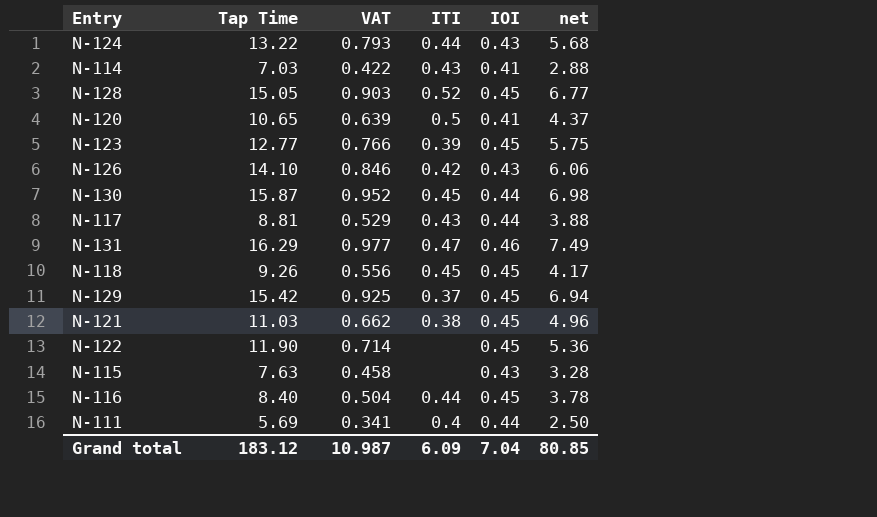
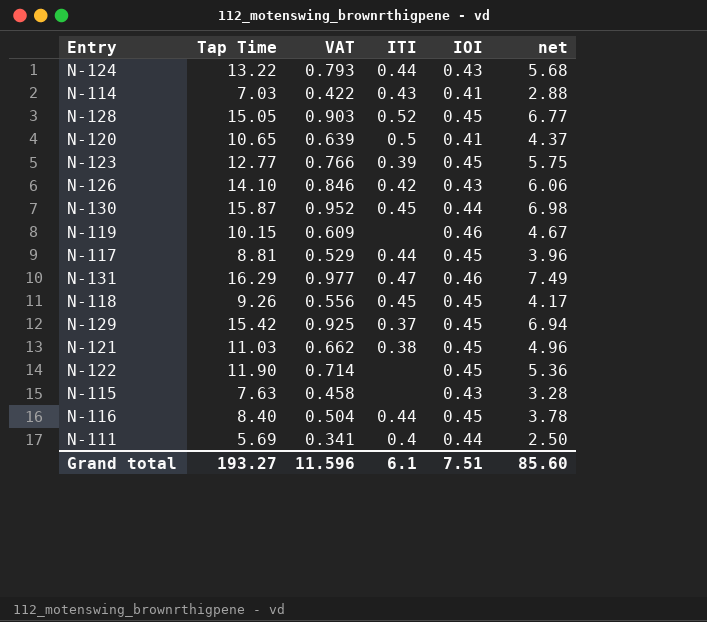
row N-119: none -> 10.15 | 0.609 | none | 0.46 | 4.67
N-117 | ITI: 0.43 -> 0.44
N-117 | IOI: 0.44 -> 0.45
N-117 | net: 3.88 -> 3.96
Grand total | Tap Time: 183.12 -> 193.27
Grand total | VAT: 10.987 -> 11.596
Grand total | ITI: 6.09 -> 6.1
Grand total | IOI: 7.04 -> 7.51
Grand total | net: 80.85 -> 85.60

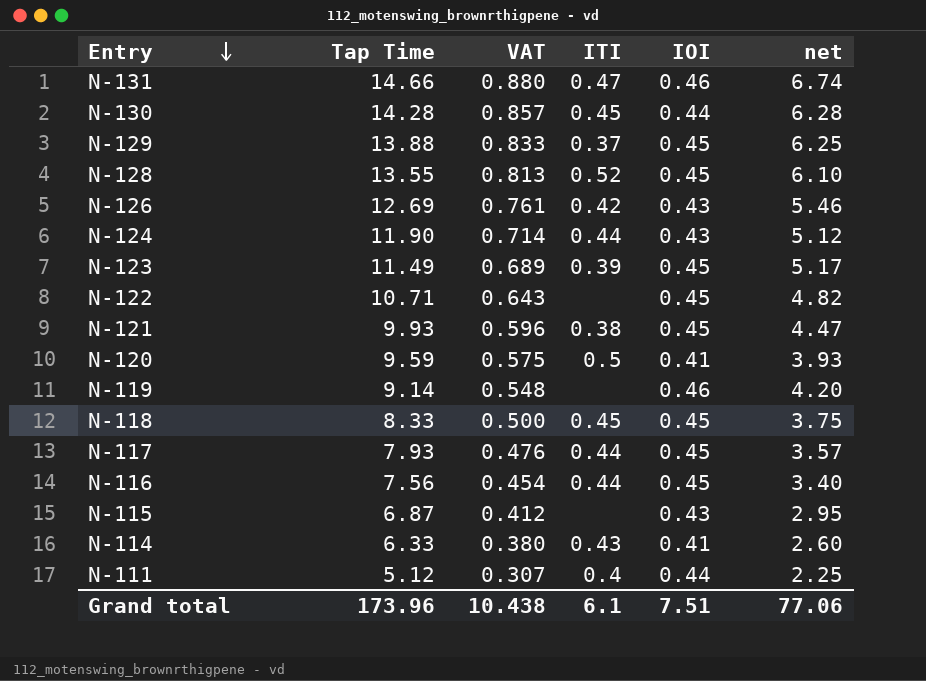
row order: none -> Entry descending
N-131 | Tap Time: 16.29 -> 14.66
N-131 | VAT: 0.977 -> 0.880
N-131 | net: 7.49 -> 6.74
N-130 | Tap Time: 15.87 -> 14.28
N-130 | VAT: 0.952 -> 0.857
N-130 | net: 6.98 -> 6.28
N-129 | Tap Time: 15.42 -> 13.88
N-129 | VAT: 0.925 -> 0.833
N-129 | net: 6.94 -> 6.25
N-128 | Tap Time: 15.05 -> 13.55
N-128 | VAT: 0.903 -> 0.813
N-128 | net: 6.77 -> 6.10
N-126 | Tap Time: 14.10 -> 12.69
N-126 | VAT: 0.846 -> 0.761
N-126 | net: 6.06 -> 5.46
N-124 | Tap Time: 13.22 -> 11.90
N-124 | VAT: 0.793 -> 0.714
N-124 | net: 5.68 -> 5.12
N-123 | Tap Time: 12.77 -> 11.49
N-123 | VAT: 0.766 -> 0.689
N-123 | net: 5.75 -> 5.17
N-122 | Tap Time: 11.90 -> 10.71
N-122 | VAT: 0.714 -> 0.643
N-122 | net: 5.36 -> 4.82
N-121 | Tap Time: 11.03 -> 9.93
N-121 | VAT: 0.662 -> 0.596
N-121 | net: 4.96 -> 4.47
N-120 | Tap Time: 10.65 -> 9.59
N-120 | VAT: 0.639 -> 0.575
N-120 | net: 4.37 -> 3.93
N-119 | Tap Time: 10.15 -> 9.14
N-119 | VAT: 0.609 -> 0.548
N-119 | net: 4.67 -> 4.20
N-118 | Tap Time: 9.26 -> 8.33
N-118 | VAT: 0.556 -> 0.500
N-118 | net: 4.17 -> 3.75
N-117 | Tap Time: 8.81 -> 7.93
N-117 | VAT: 0.529 -> 0.476
N-117 | net: 3.96 -> 3.57
N-116 | Tap Time: 8.40 -> 7.56
N-116 | VAT: 0.504 -> 0.454
N-116 | net: 3.78 -> 3.40
N-115 | Tap Time: 7.63 -> 6.87
N-115 | VAT: 0.458 -> 0.412
N-115 | net: 3.28 -> 2.95
N-114 | Tap Time: 7.03 -> 6.33
N-114 | VAT: 0.422 -> 0.380
N-114 | net: 2.88 -> 2.60
N-111 | Tap Time: 5.69 -> 5.12
N-111 | VAT: 0.341 -> 0.307
N-111 | net: 2.50 -> 2.25
Grand total | Tap Time: 193.27 -> 173.96
Grand total | VAT: 11.596 -> 10.438
Grand total | net: 85.60 -> 77.06

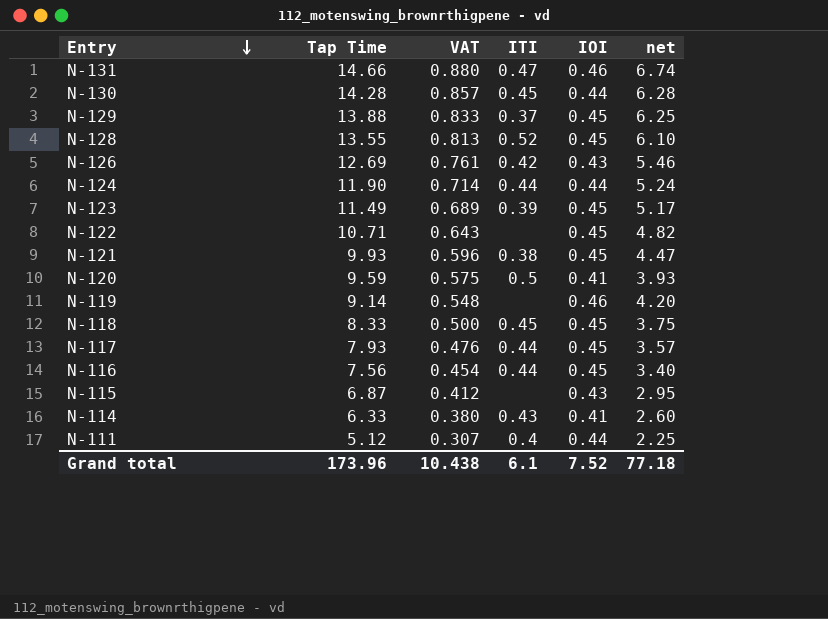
N-124 | IOI: 0.43 -> 0.44
N-124 | net: 5.12 -> 5.24
Grand total | IOI: 7.51 -> 7.52
Grand total | net: 77.06 -> 77.18

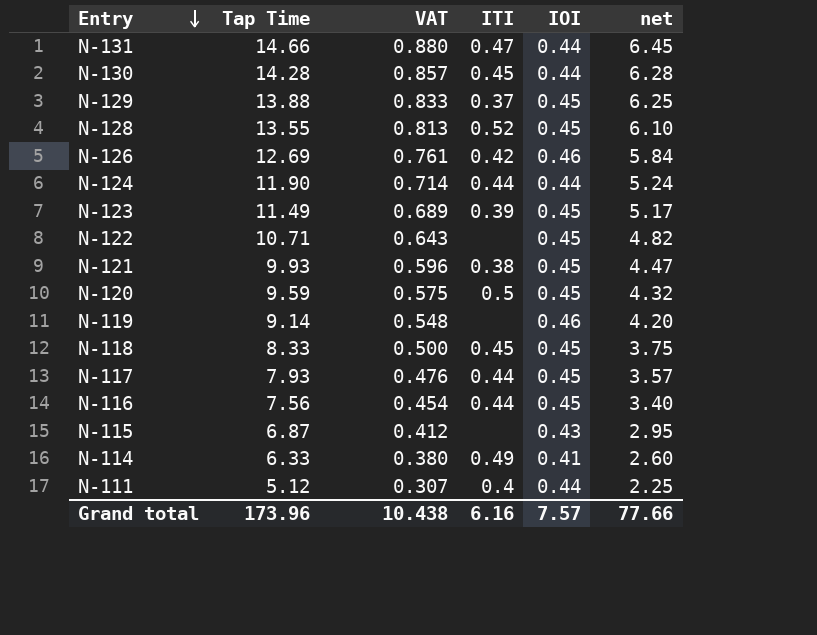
N-131 | IOI: 0.46 -> 0.44
N-131 | net: 6.74 -> 6.45
N-126 | IOI: 0.43 -> 0.46
N-126 | net: 5.46 -> 5.84
N-120 | IOI: 0.41 -> 0.45
N-120 | net: 3.93 -> 4.32
N-114 | ITI: 0.43 -> 0.49
Grand total | ITI: 6.1 -> 6.16
Grand total | IOI: 7.52 -> 7.57
Grand total | net: 77.18 -> 77.66

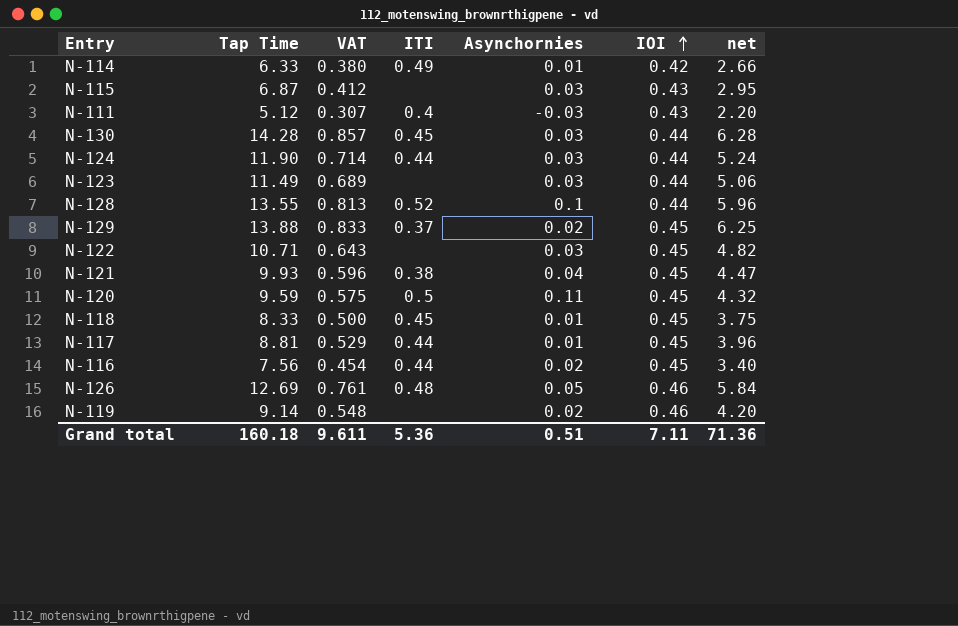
row order: Entry descending -> IOI ascending
column Asynchornies | position: none -> 5
row N-131: 14.66 | 0.880 | 0.47 | 0.44 | 6.45 -> none
N-114 | IOI: 0.41 -> 0.42
N-114 | net: 2.60 -> 2.66
N-111 | IOI: 0.44 -> 0.43
N-111 | net: 2.25 -> 2.20
N-123 | ITI: 0.39 -> none
N-123 | IOI: 0.45 -> 0.44
N-123 | net: 5.17 -> 5.06
N-128 | IOI: 0.45 -> 0.44
N-128 | net: 6.10 -> 5.96
N-117 | Tap Time: 7.93 -> 8.81
N-117 | VAT: 0.476 -> 0.529
N-117 | net: 3.57 -> 3.96
N-126 | ITI: 0.42 -> 0.48
Grand total | Tap Time: 173.96 -> 160.18
Grand total | VAT: 10.438 -> 9.611
Grand total | ITI: 6.16 -> 5.36
Grand total | IOI: 7.57 -> 7.11
Grand total | net: 77.66 -> 71.36

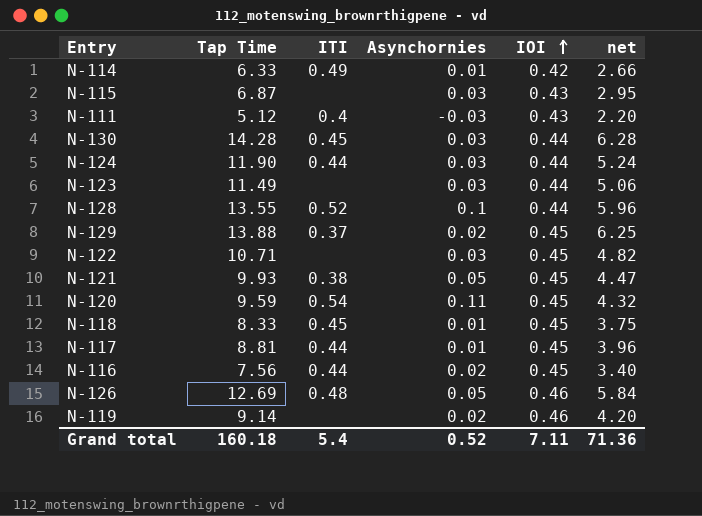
column VAT | formula: [Tap Time] * 0.06 -> none
N-121 | Asynchornies: 0.04 -> 0.05
N-120 | ITI: 0.5 -> 0.54
Grand total | ITI: 5.36 -> 5.4
Grand total | Asynchornies: 0.51 -> 0.52

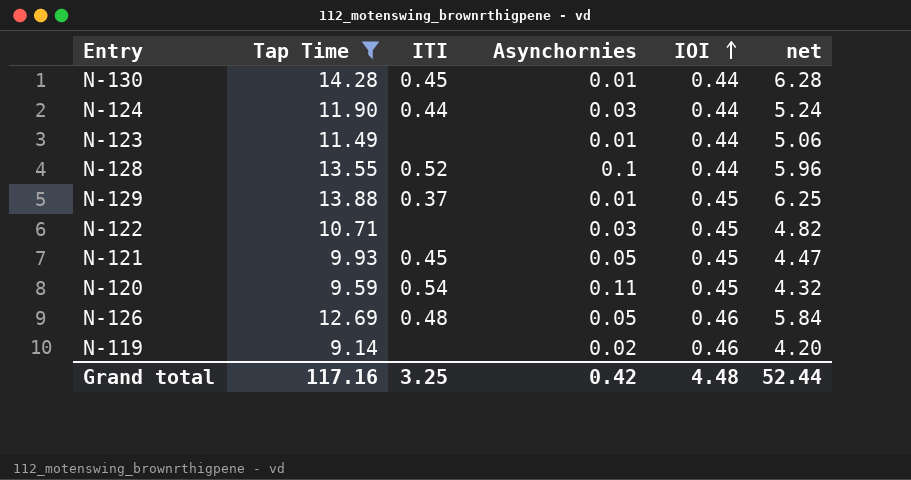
filter: none -> Tap Time >= 9.14
N-130 | Asynchornies: 0.03 -> 0.01
N-123 | Asynchornies: 0.03 -> 0.01
N-129 | Asynchornies: 0.02 -> 0.01
N-121 | ITI: 0.38 -> 0.45
Grand total | Tap Time: 160.18 -> 117.16
Grand total | ITI: 5.4 -> 3.25
Grand total | Asynchornies: 0.52 -> 0.42
Grand total | IOI: 7.11 -> 4.48
Grand total | net: 71.36 -> 52.44

